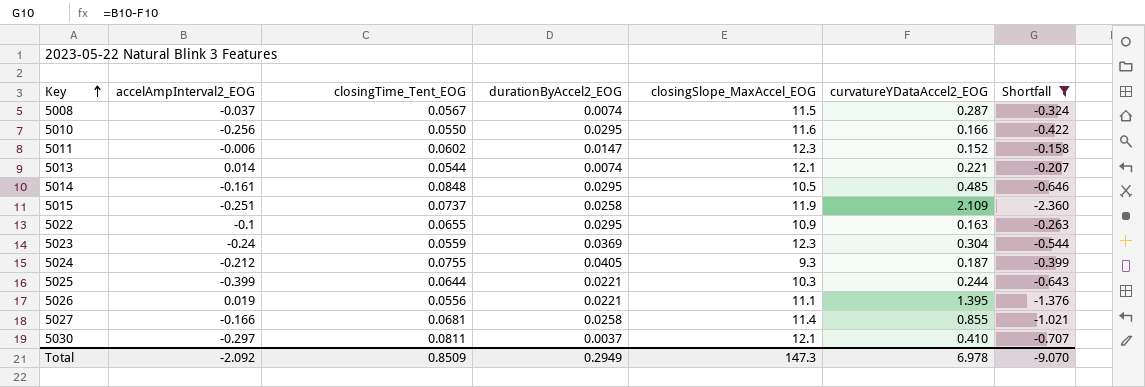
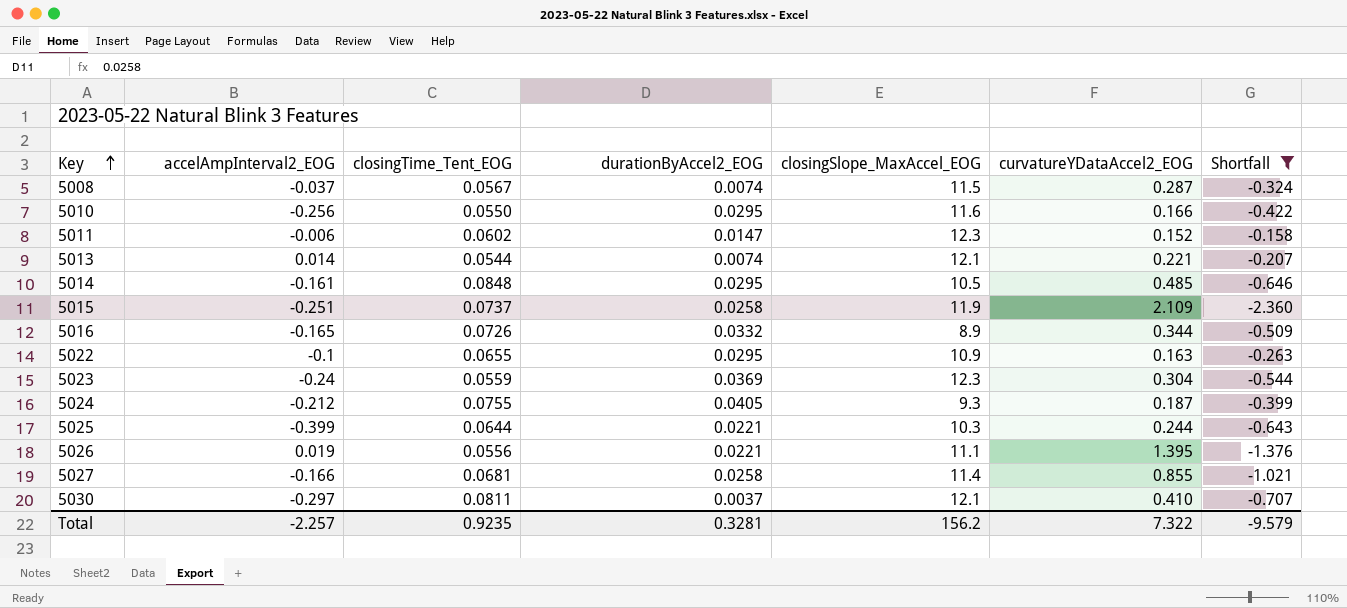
row 5016: none -> -0.165 | 0.0726 | 0.0332 | 8.9 | 0.344 | -0.509
Total | accelAmpInterval2_EOG: -2.092 -> -2.257
Total | closingTime_Tent_EOG: 0.8509 -> 0.9235
Total | durationByAccel2_EOG: 0.2949 -> 0.3281
Total | closingSlope_MaxAccel_EOG: 147.3 -> 156.2
Total | curvatureYDataAccel2_EOG: 6.978 -> 7.322
Total | Shortfall: -9.070 -> -9.579

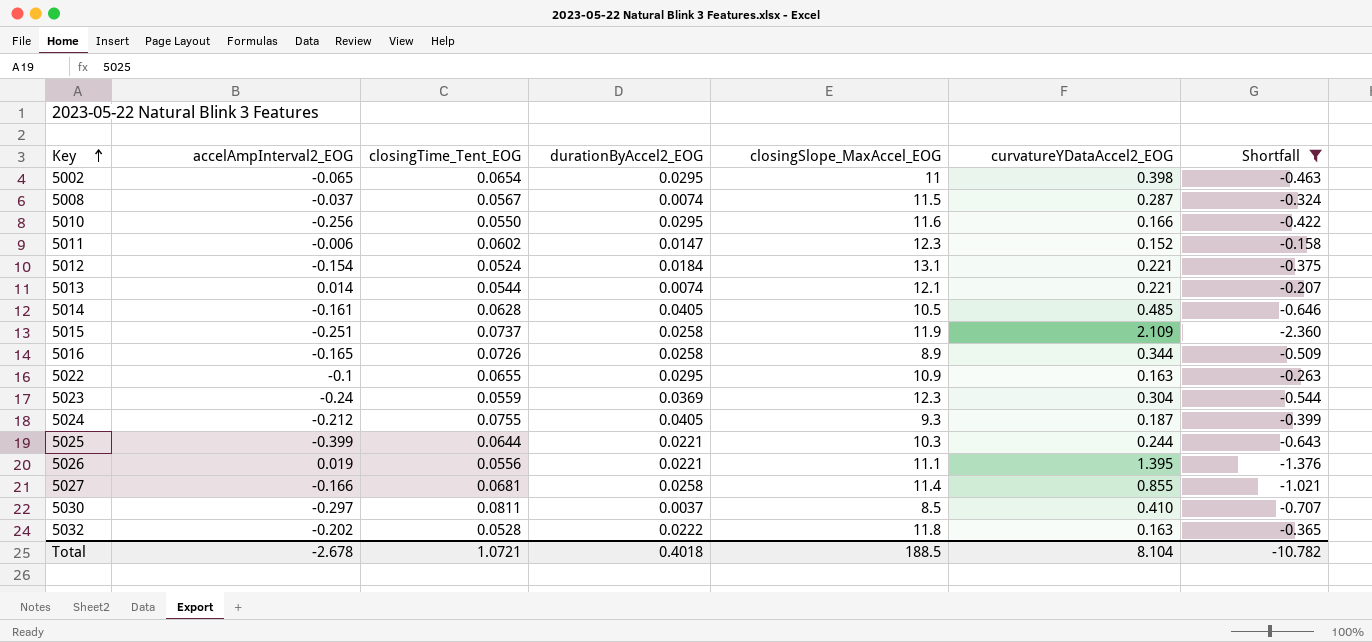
row 5002: none -> -0.065 | 0.0654 | 0.0295 | 11 | 0.398 | -0.463
row 5012: none -> -0.154 | 0.0524 | 0.0184 | 13.1 | 0.221 | -0.375
5014 | closingTime_Tent_EOG: 0.0848 -> 0.0628
5014 | durationByAccel2_EOG: 0.0295 -> 0.0405
5016 | durationByAccel2_EOG: 0.0332 -> 0.0258
5030 | closingSlope_MaxAccel_EOG: 12.1 -> 8.5
row 5032: none -> -0.202 | 0.0528 | 0.0222 | 11.8 | 0.163 | -0.365
Total | accelAmpInterval2_EOG: -2.257 -> -2.678
Total | closingTime_Tent_EOG: 0.9235 -> 1.0721
Total | durationByAccel2_EOG: 0.3281 -> 0.4018
Total | closingSlope_MaxAccel_EOG: 156.2 -> 188.5
Total | curvatureYDataAccel2_EOG: 7.322 -> 8.104
Total | Shortfall: -9.579 -> -10.782

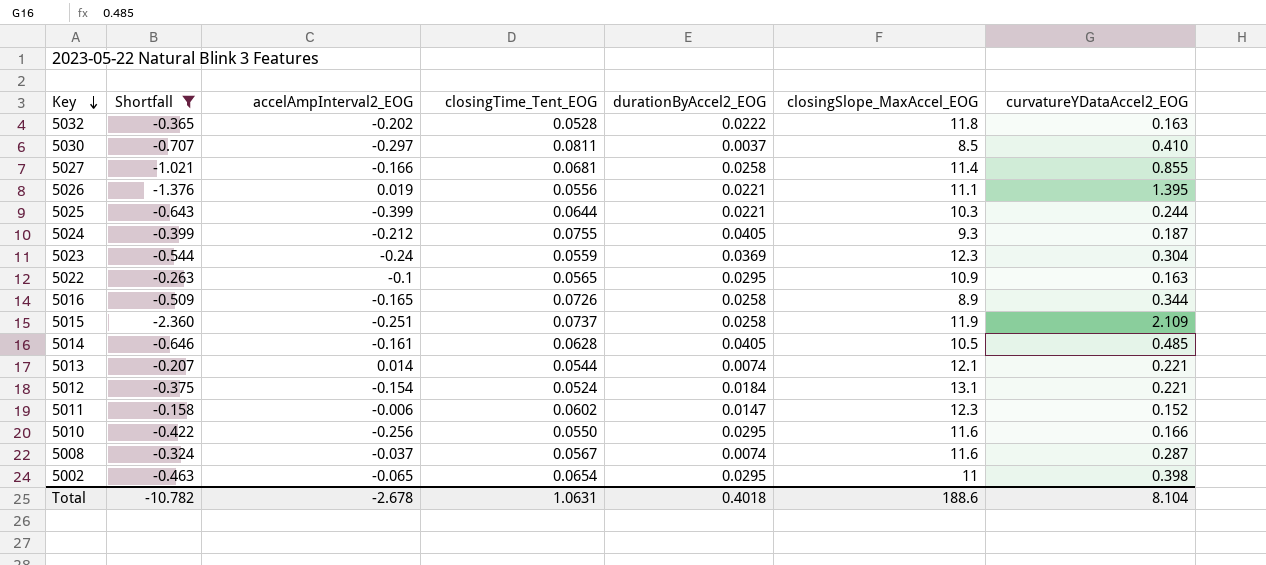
row order: Key ascending -> Key descending
column Shortfall | position: 7 -> 2
5022 | closingTime_Tent_EOG: 0.0655 -> 0.0565
5008 | closingSlope_MaxAccel_EOG: 11.5 -> 11.6
Total | closingTime_Tent_EOG: 1.0721 -> 1.0631
Total | closingSlope_MaxAccel_EOG: 188.5 -> 188.6

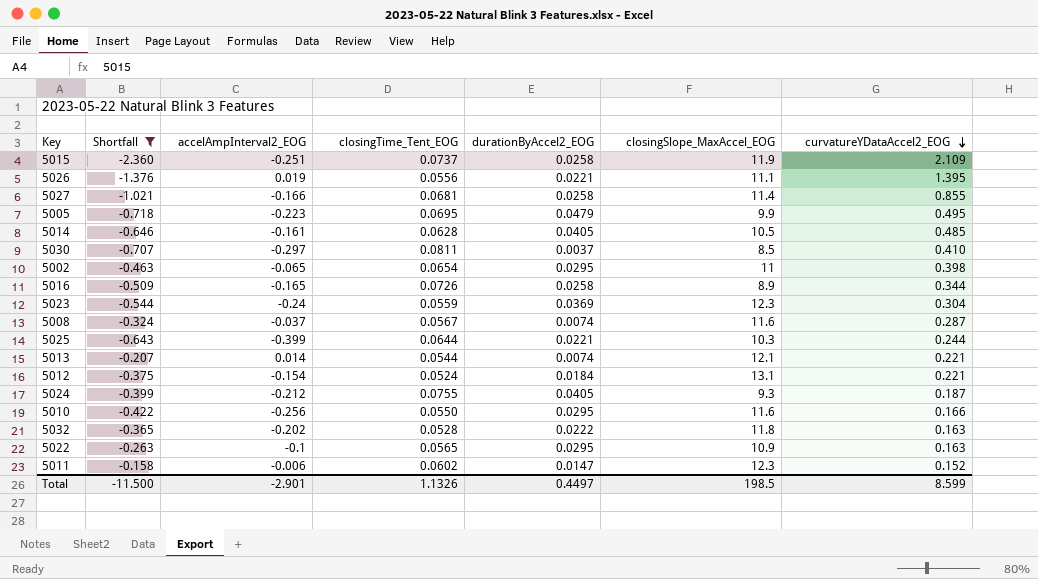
row order: Key descending -> curvatureYDataAccel2_EOG descending
row 5005: none -> -0.718 | -0.223 | 0.0695 | 0.0479 | 9.9 | 0.495
Total | Shortfall: -10.782 -> -11.500
Total | accelAmpInterval2_EOG: -2.678 -> -2.901
Total | closingTime_Tent_EOG: 1.0631 -> 1.1326
Total | durationByAccel2_EOG: 0.4018 -> 0.4497
Total | closingSlope_MaxAccel_EOG: 188.6 -> 198.5
Total | curvatureYDataAccel2_EOG: 8.104 -> 8.599

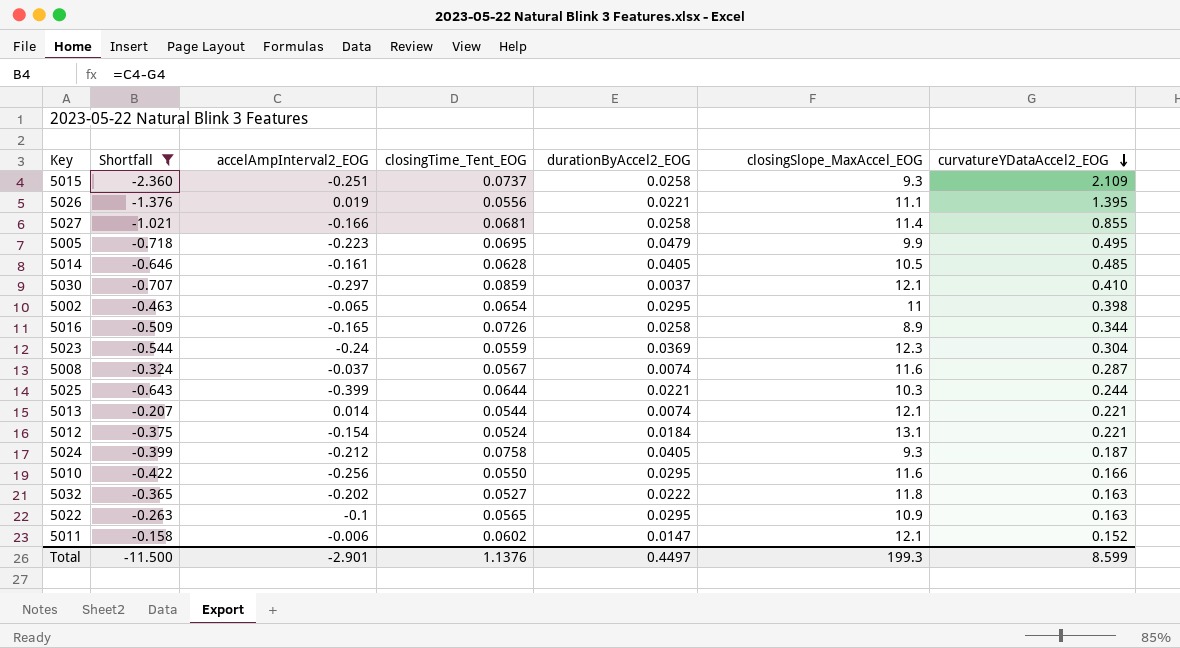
5015 | closingSlope_MaxAccel_EOG: 11.9 -> 9.3
5030 | closingTime_Tent_EOG: 0.0811 -> 0.0859
5030 | closingSlope_MaxAccel_EOG: 8.5 -> 12.1
5024 | closingTime_Tent_EOG: 0.0755 -> 0.0758
5032 | closingTime_Tent_EOG: 0.0528 -> 0.0527
5011 | closingSlope_MaxAccel_EOG: 12.3 -> 12.1
Total | closingTime_Tent_EOG: 1.1326 -> 1.1376
Total | closingSlope_MaxAccel_EOG: 198.5 -> 199.3

